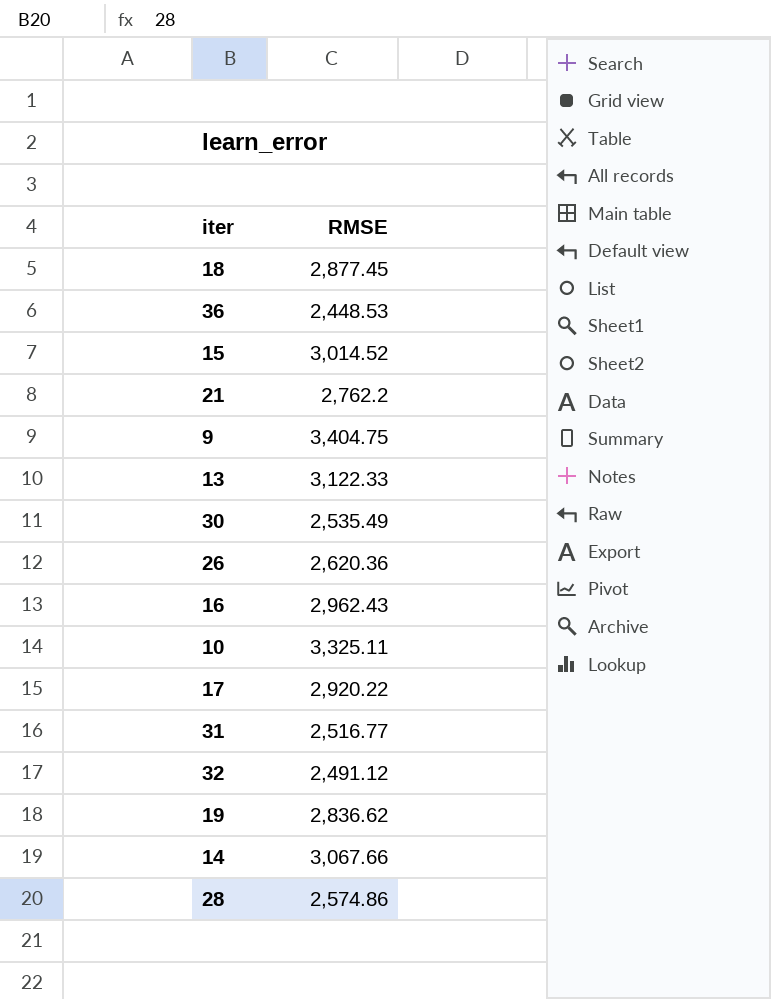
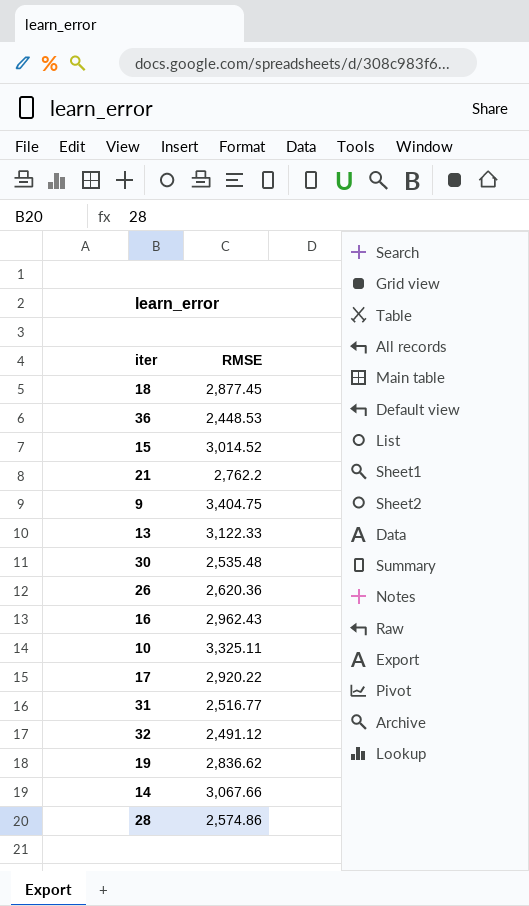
30 | RMSE: 2,535.49 -> 2,535.48

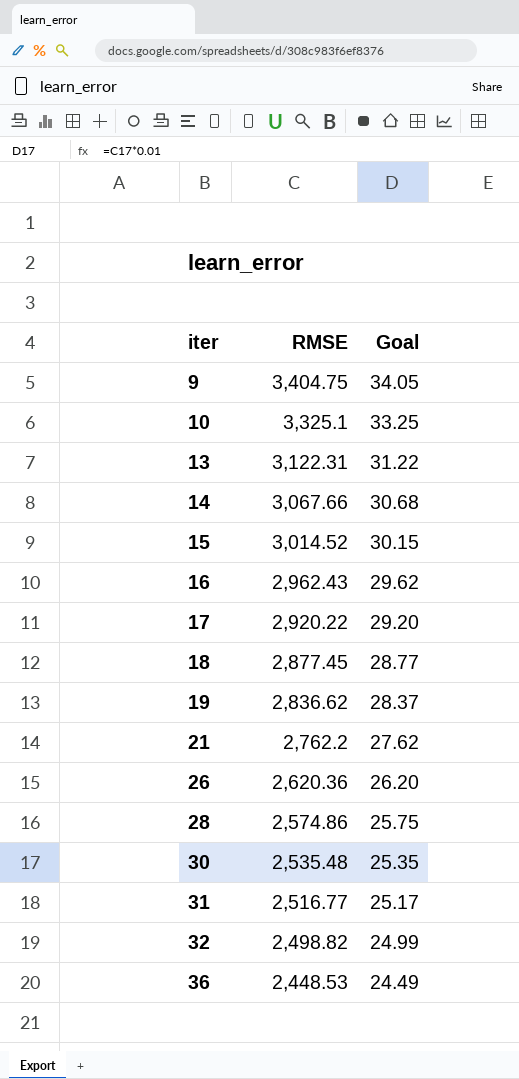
row order: none -> iter ascending
column Goal | formula: none -> [RMSE] * 0.01
10 | RMSE: 3,325.11 -> 3,325.1
13 | RMSE: 3,122.33 -> 3,122.31
32 | RMSE: 2,491.12 -> 2,498.82

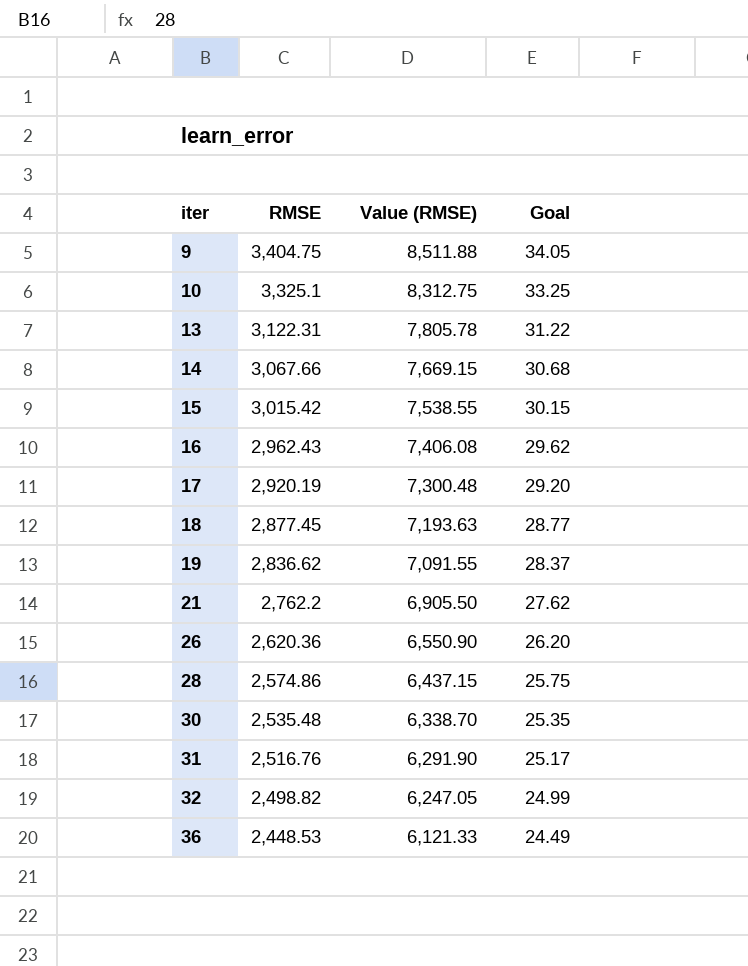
column Value (RMSE) | formula: none -> [RMSE] * 2.5
15 | RMSE: 3,014.52 -> 3,015.42
17 | RMSE: 2,920.22 -> 2,920.19
31 | RMSE: 2,516.77 -> 2,516.76

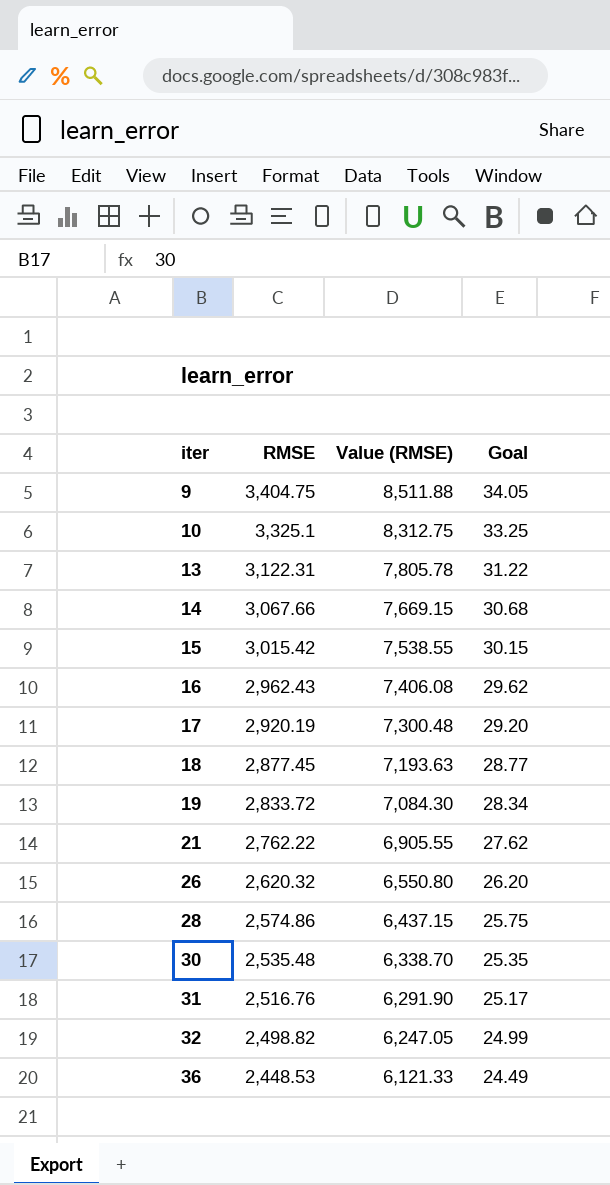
19 | RMSE: 2,836.62 -> 2,833.72
19 | Value (RMSE): 7,091.55 -> 7,084.30
19 | Goal: 28.37 -> 28.34
21 | RMSE: 2,762.2 -> 2,762.22
21 | Value (RMSE): 6,905.50 -> 6,905.55
26 | RMSE: 2,620.36 -> 2,620.32
26 | Value (RMSE): 6,550.90 -> 6,550.80

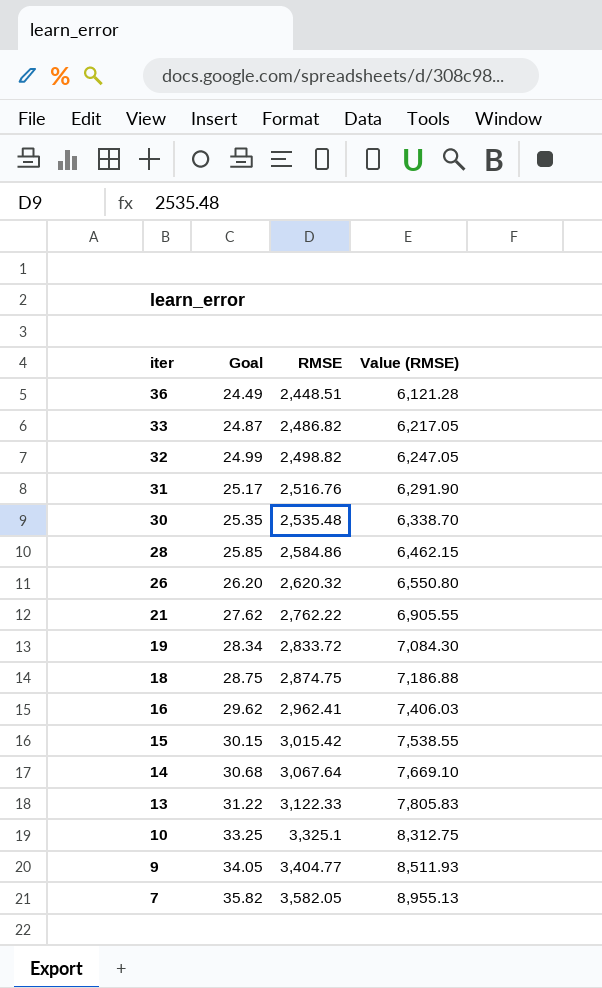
row order: iter ascending -> iter descending
column Goal | position: 4 -> 2
row 17: 2,920.19 | 7,300.48 | 29.20 -> none
36 | RMSE: 2,448.53 -> 2,448.51
36 | Value (RMSE): 6,121.33 -> 6,121.28
row 33: none -> 24.87 | 2,486.82 | 6,217.05
28 | Goal: 25.75 -> 25.85
28 | RMSE: 2,574.86 -> 2,584.86
28 | Value (RMSE): 6,437.15 -> 6,462.15
18 | Goal: 28.77 -> 28.75
18 | RMSE: 2,877.45 -> 2,874.75
18 | Value (RMSE): 7,193.63 -> 7,186.88
16 | RMSE: 2,962.43 -> 2,962.41
16 | Value (RMSE): 7,406.08 -> 7,406.03
14 | RMSE: 3,067.66 -> 3,067.64
14 | Value (RMSE): 7,669.15 -> 7,669.10
13 | RMSE: 3,122.31 -> 3,122.33
13 | Value (RMSE): 7,805.78 -> 7,805.83
9 | RMSE: 3,404.75 -> 3,404.77
9 | Value (RMSE): 8,511.88 -> 8,511.93
row 7: none -> 35.82 | 3,582.05 | 8,955.13

